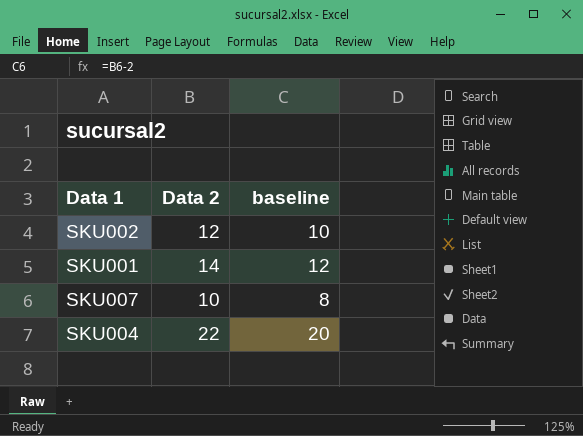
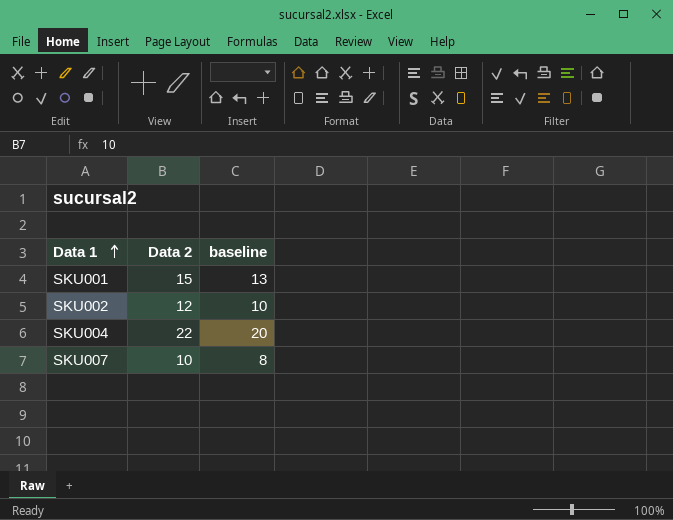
row order: none -> Data 1 ascending
SKU001 | Data 2: 14 -> 15
SKU001 | baseline: 12 -> 13

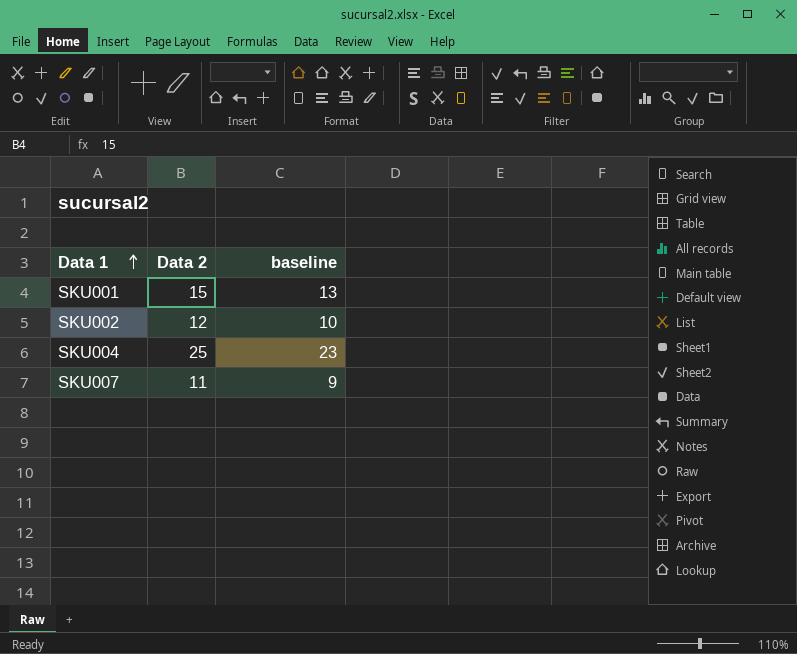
SKU004 | Data 2: 22 -> 25
SKU004 | baseline: 20 -> 23
SKU007 | Data 2: 10 -> 11
SKU007 | baseline: 8 -> 9

